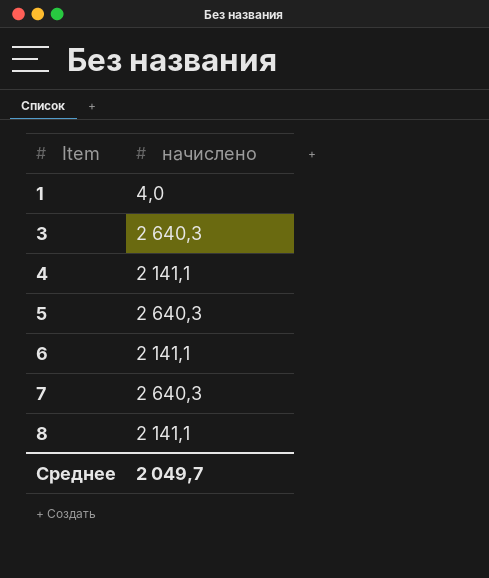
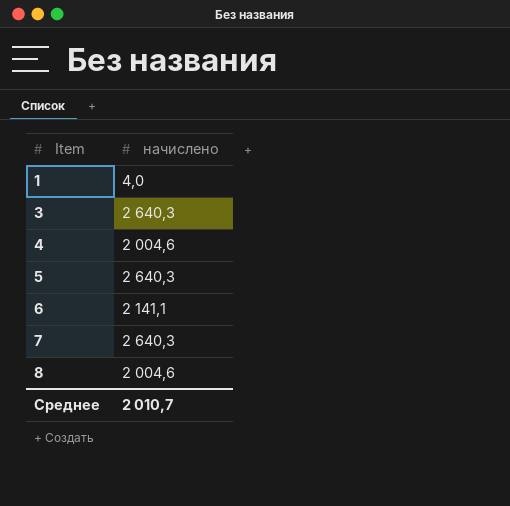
4 | начислено: 2 141,1 -> 2 004,6
8 | начислено: 2 141,1 -> 2 004,6
Среднее | начислено: 2 049,7 -> 2 010,7

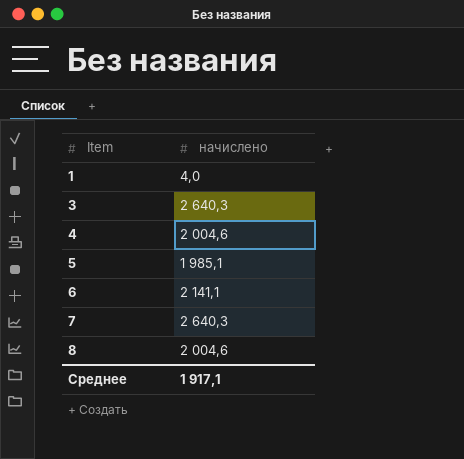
5 | начислено: 2 640,3 -> 1 985,1
Среднее | начислено: 2 010,7 -> 1 917,1

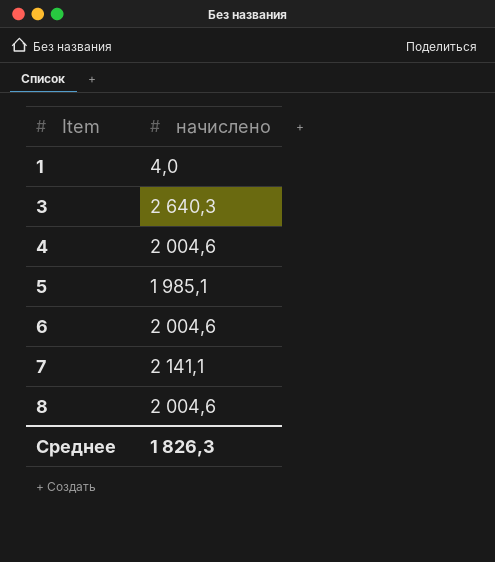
6 | начислено: 2 141,1 -> 2 004,6
7 | начислено: 2 640,3 -> 2 141,1
Среднее | начислено: 1 917,1 -> 1 826,3

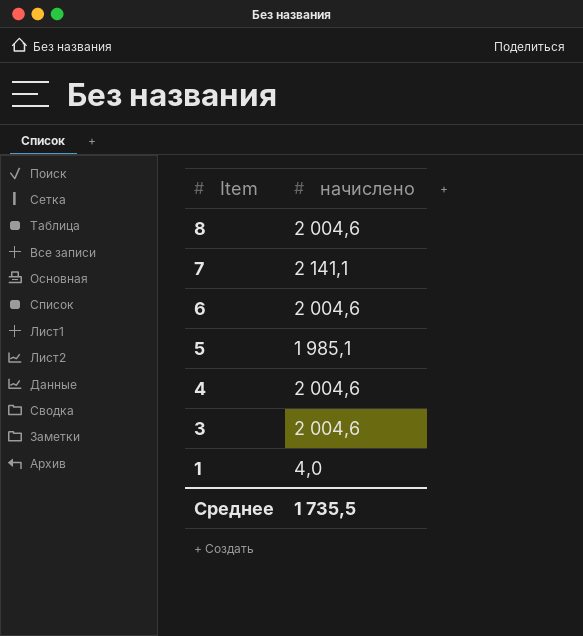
row order: Item ascending -> Item descending
3 | начислено: 2 640,3 -> 2 004,6
Среднее | начислено: 1 826,3 -> 1 735,5

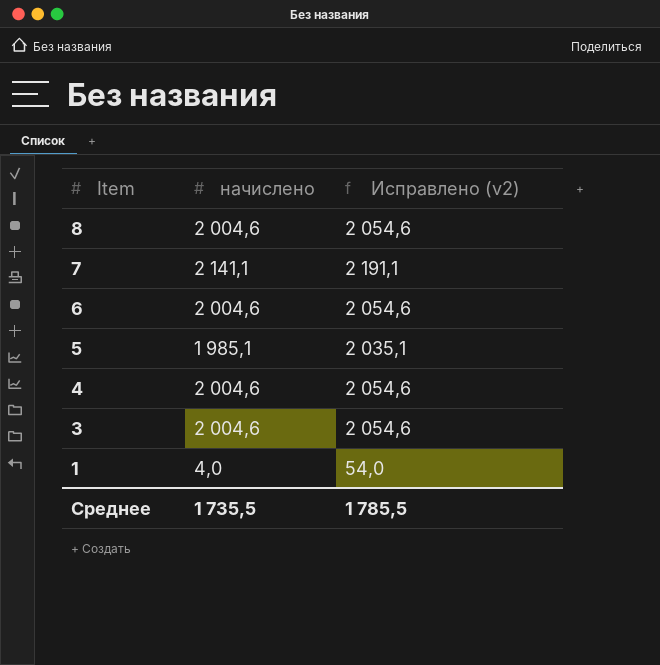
column Исправлено (v2) | formula: none -> [начислено] + 50

